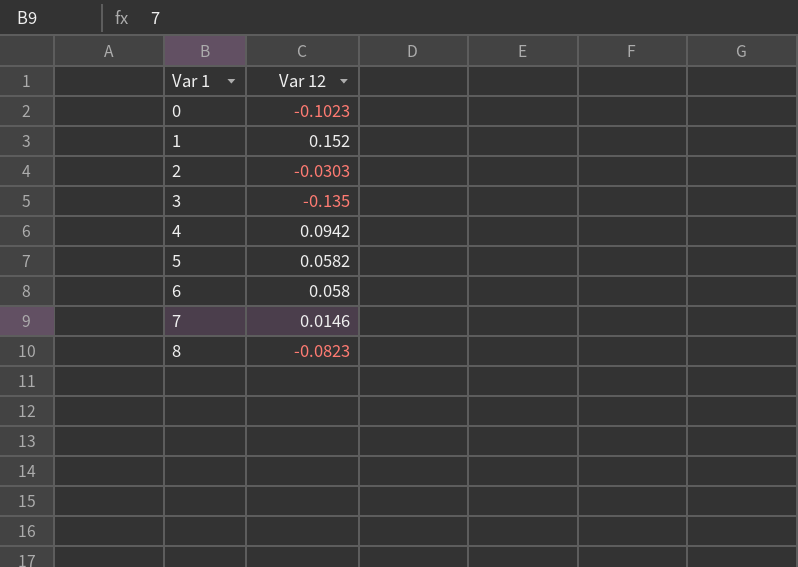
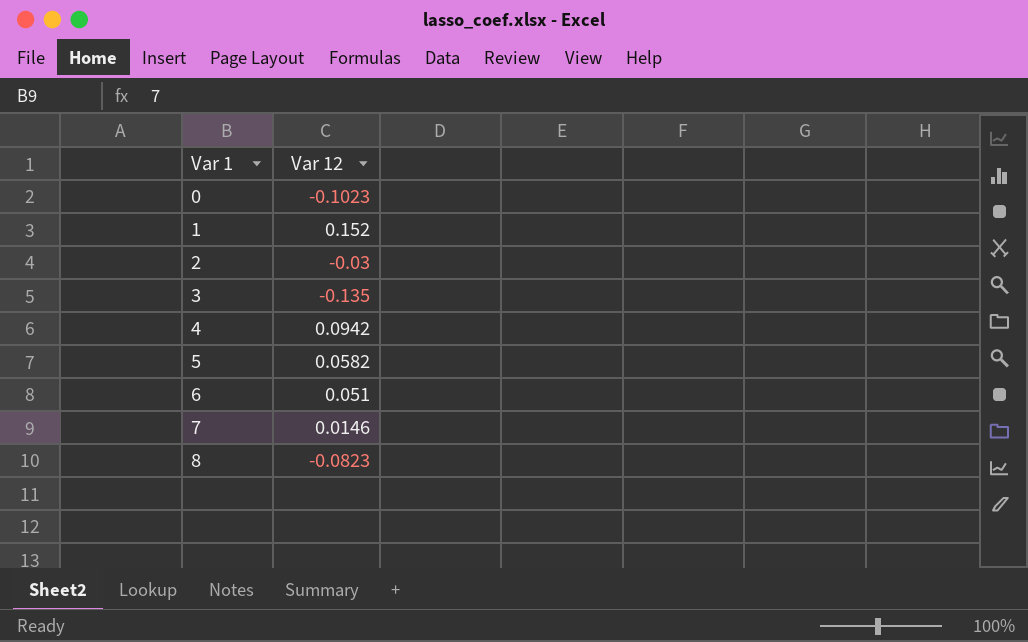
2 | Var 12: -0.0303 -> -0.03
6 | Var 12: 0.058 -> 0.051

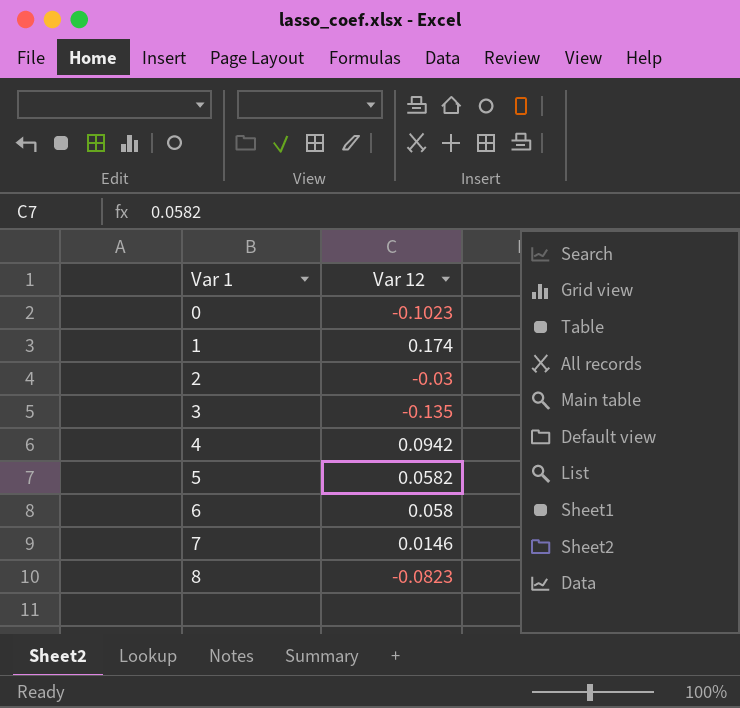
1 | Var 12: 0.152 -> 0.174
6 | Var 12: 0.051 -> 0.058

